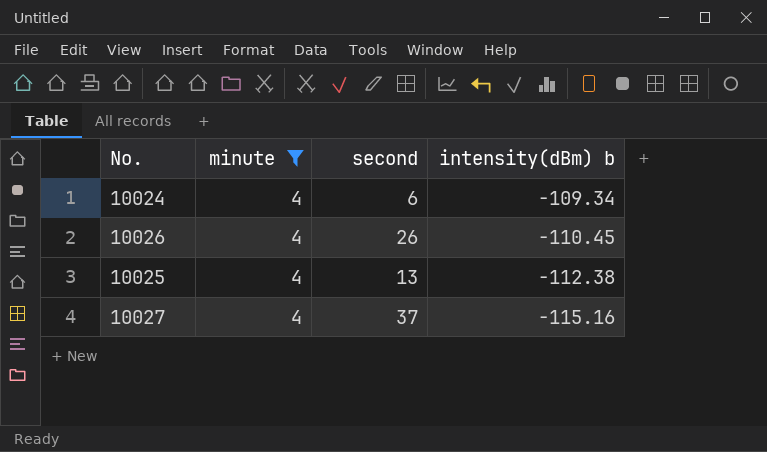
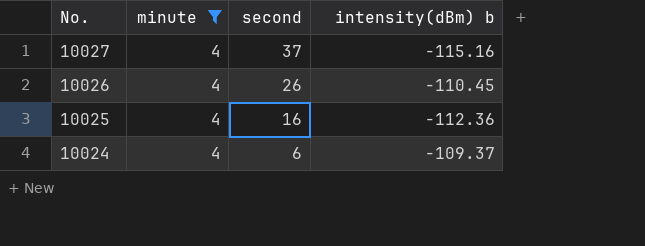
row order: intensity(dBm) b descending -> No. descending
10025 | second: 13 -> 16
10025 | intensity(dBm) b: -112.38 -> -112.36
10024 | intensity(dBm) b: -109.34 -> -109.37

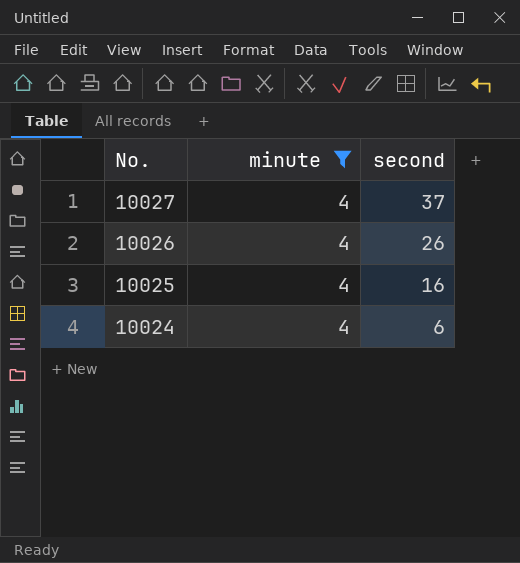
column intensity(dBm) b | position: 4 -> none

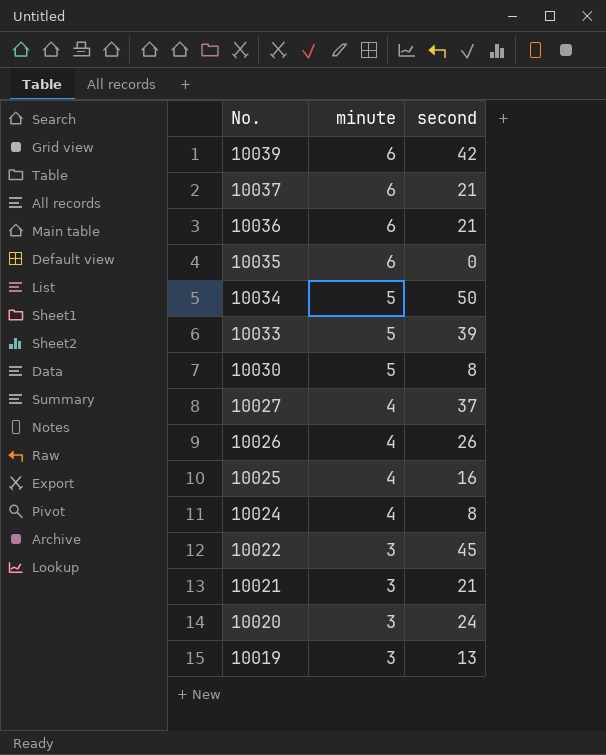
filter: minute = 4 -> none
10024 | second: 6 -> 8

